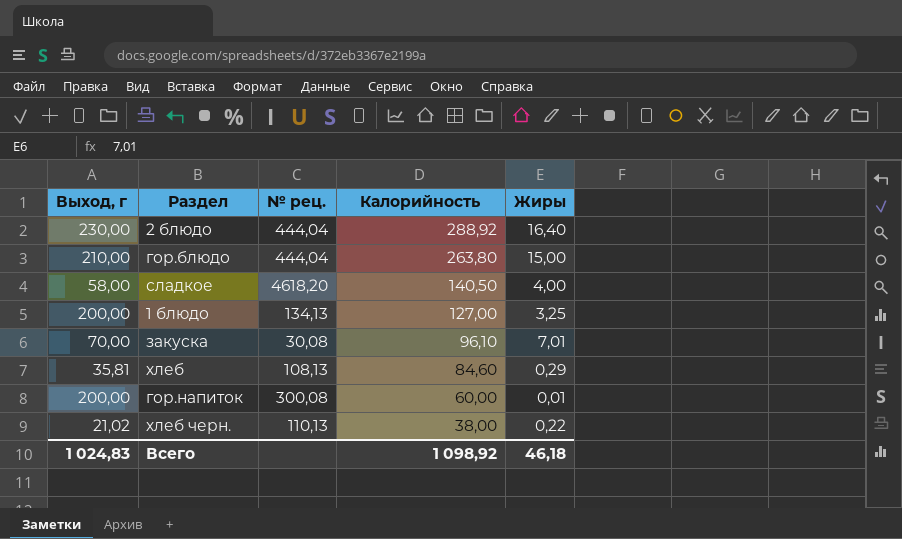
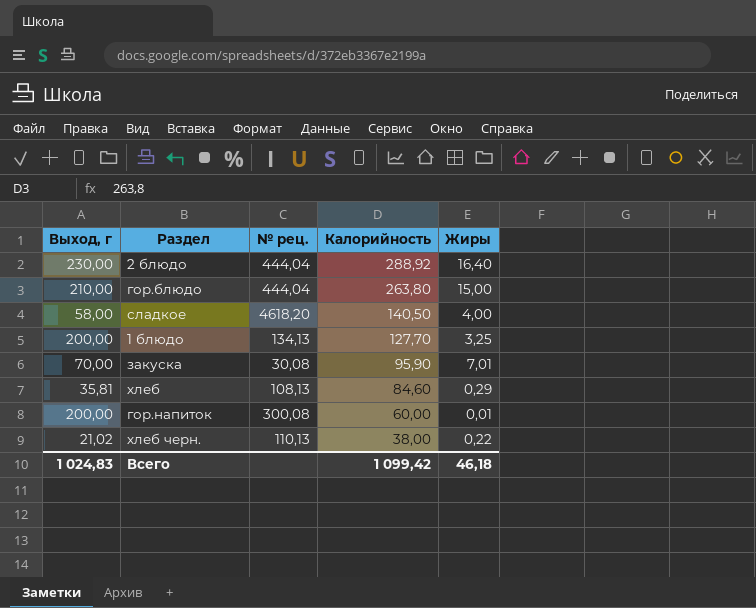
1 блюдо | Калорийность: 127,00 -> 127,70
закуска | Калорийность: 96,10 -> 95,90
Всего | Калорийность: 1 098,92 -> 1 099,42

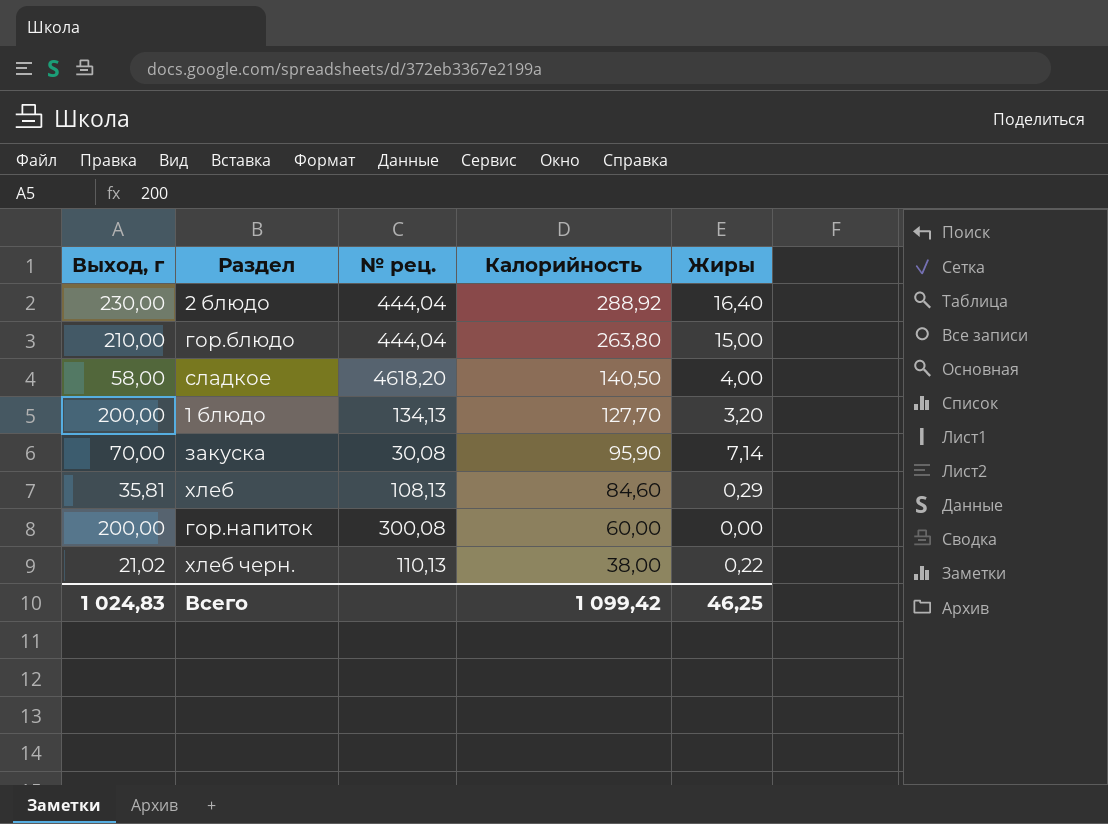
1 блюдо | Жиры: 3,25 -> 3,20
закуска | Жиры: 7,01 -> 7,14
гор.напиток | Жиры: 0,01 -> 0,00
Всего | Жиры: 46,18 -> 46,25

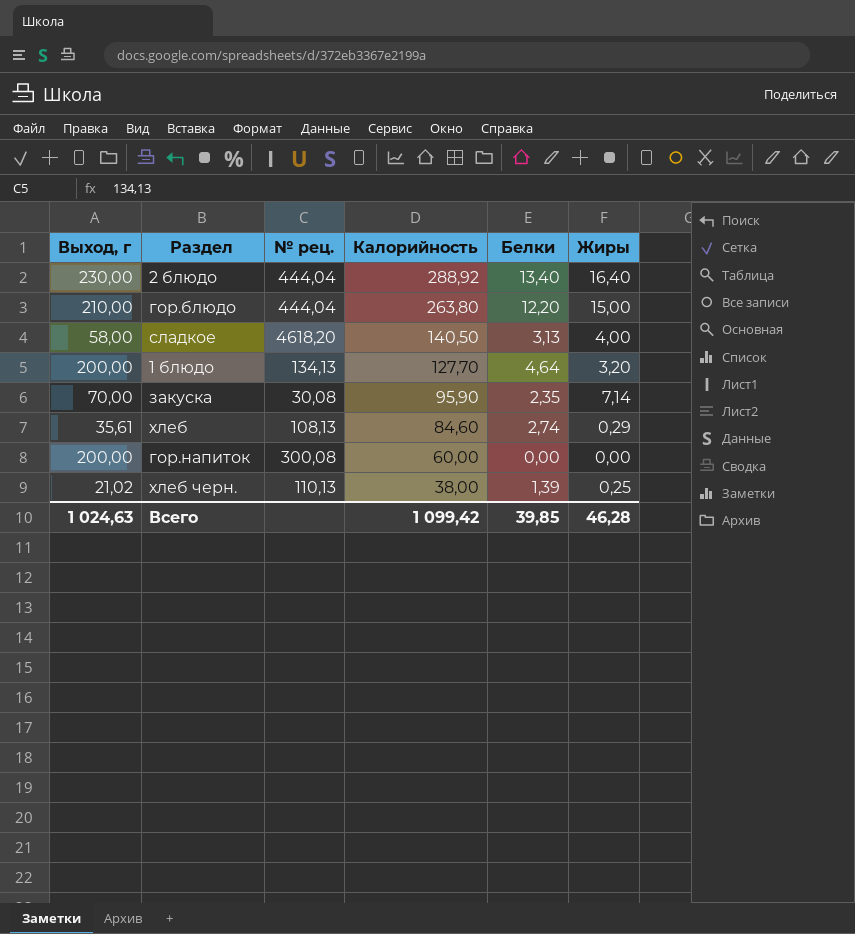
column Белки | position: none -> 5
хлеб | Выход, г: 35,81 -> 35,61
хлеб черн. | Жиры: 0,22 -> 0,25
Всего | Выход, г: 1 024,83 -> 1 024,63
Всего | Жиры: 46,25 -> 46,28

